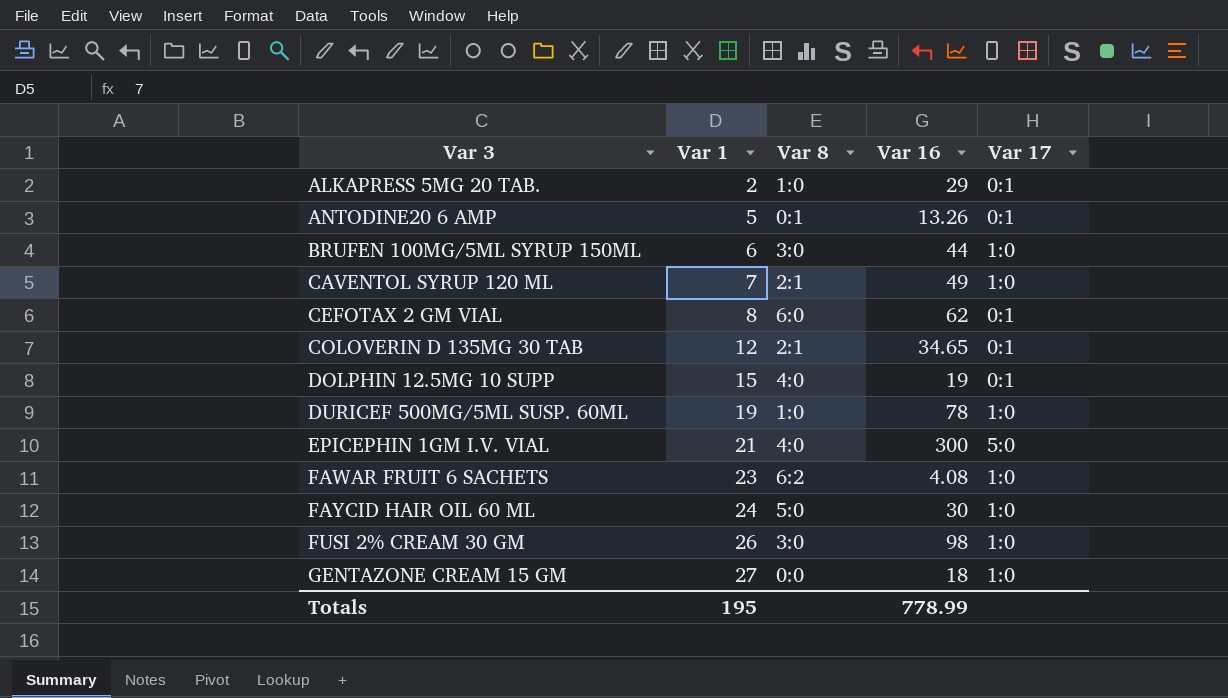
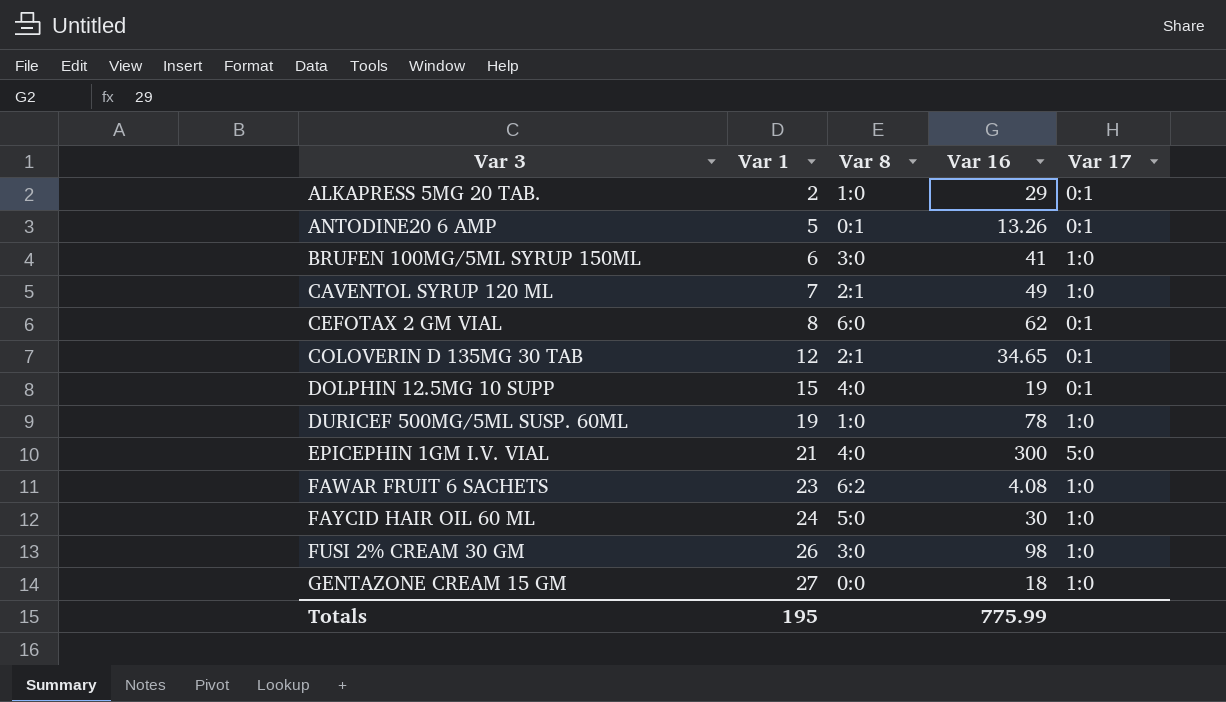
BRUFEN 100MG/5ML SYRUP 150ML | Var 16: 44 -> 41
Totals | Var 16: 778.99 -> 775.99

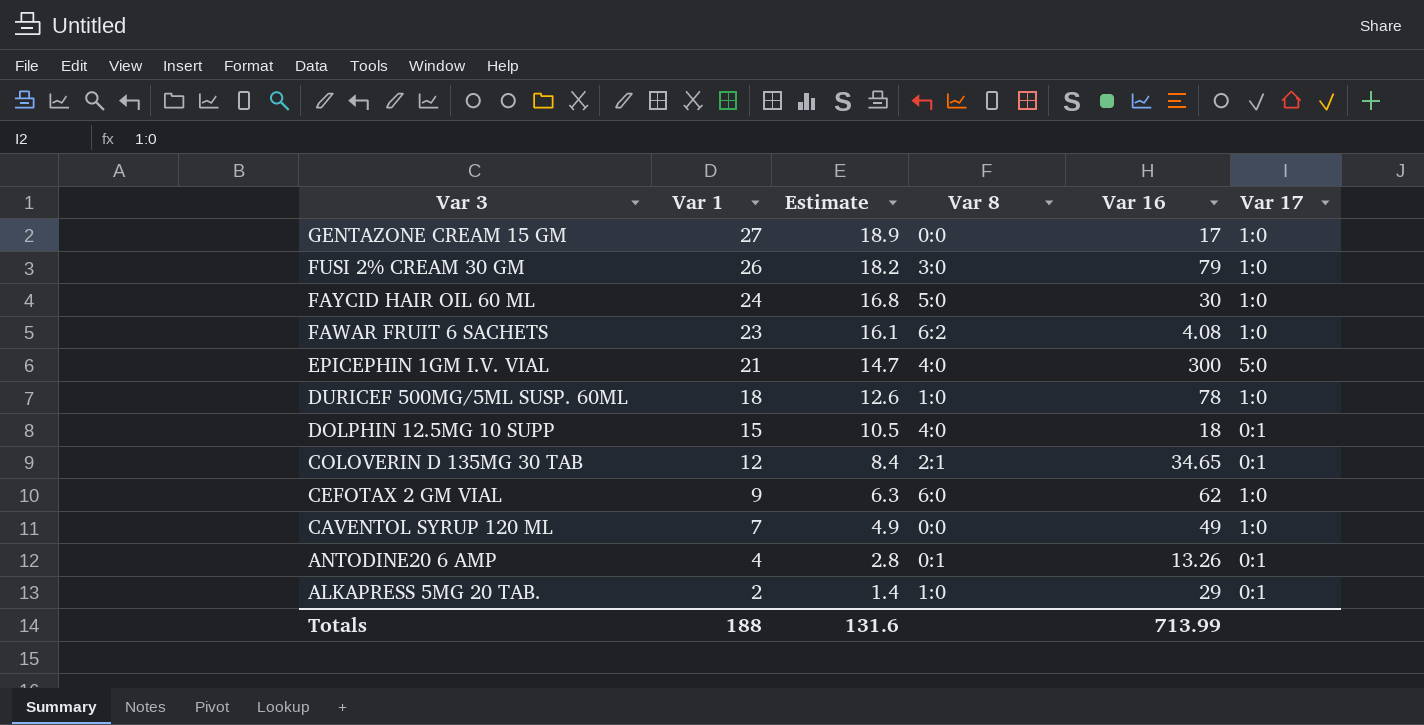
row order: Var 3 ascending -> Var 3 descending
column Estimate | formula: none -> [Var 1] * 0.7
row BRUFEN 100MG/5ML SYRUP 150ML: 6 | 3:0 | 41 | 1:0 -> none
GENTAZONE CREAM 15 GM | Var 16: 18 -> 17
FUSI 2% CREAM 30 GM | Var 16: 98 -> 79
DURICEF 500MG/5ML SUSP. 60ML | Var 1: 19 -> 18
DOLPHIN 12.5MG 10 SUPP | Var 16: 19 -> 18
CEFOTAX 2 GM VIAL | Var 1: 8 -> 9
CEFOTAX 2 GM VIAL | Var 17: 0:1 -> 1:0
CAVENTOL SYRUP 120 ML | Var 8: 2:1 -> 0:0
ANTODINE20 6 AMP | Var 1: 5 -> 4
Totals | Var 1: 195 -> 188
Totals | Var 16: 775.99 -> 713.99

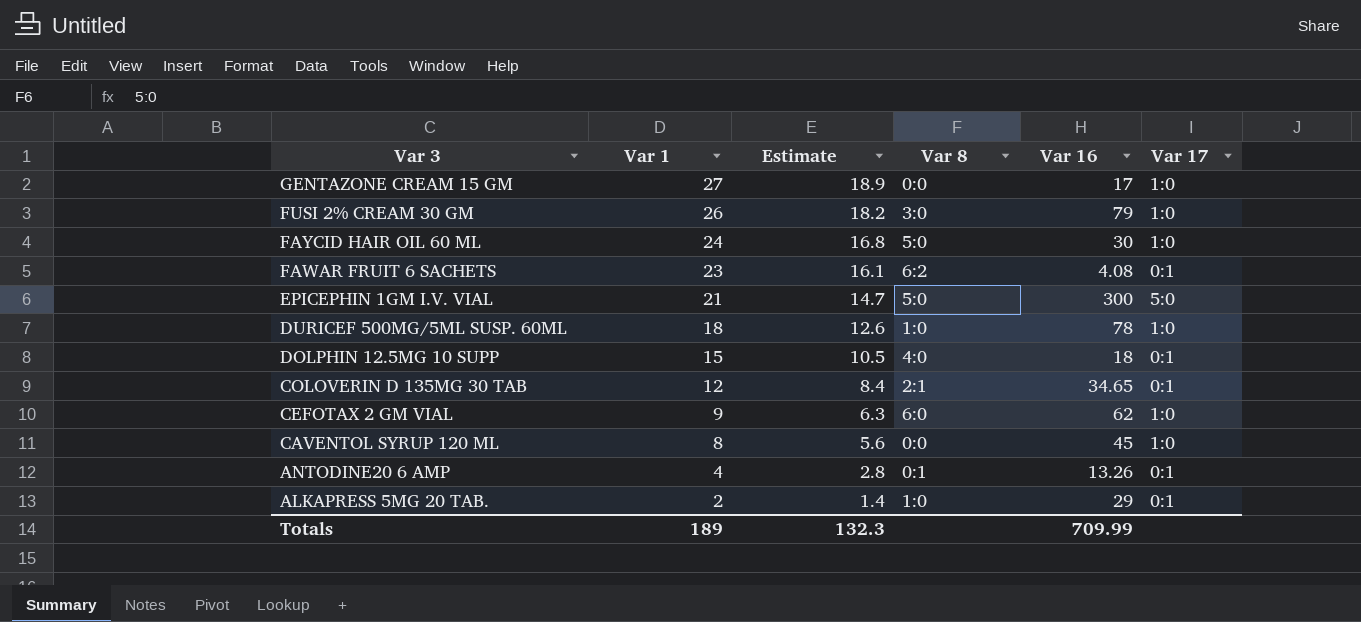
FAWAR FRUIT 6 SACHETS | Var 17: 1:0 -> 0:1
EPICEPHIN 1GM I.V. VIAL | Var 8: 4:0 -> 5:0
CAVENTOL SYRUP 120 ML | Var 1: 7 -> 8
CAVENTOL SYRUP 120 ML | Estimate: 4.9 -> 5.6
CAVENTOL SYRUP 120 ML | Var 16: 49 -> 45
Totals | Var 1: 188 -> 189
Totals | Estimate: 131.6 -> 132.3
Totals | Var 16: 713.99 -> 709.99

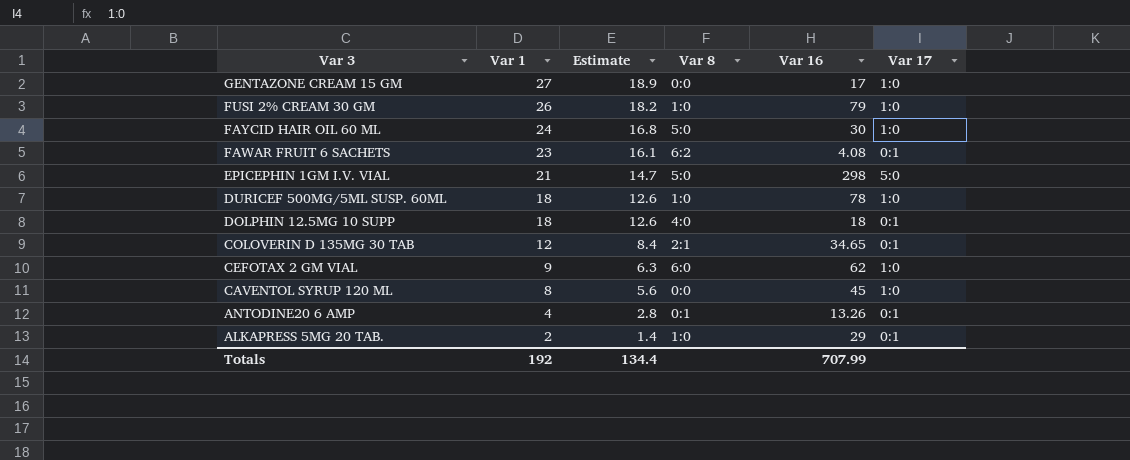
FUSI 2% CREAM 30 GM | Var 8: 3:0 -> 1:0
EPICEPHIN 1GM I.V. VIAL | Var 16: 300 -> 298
DOLPHIN 12.5MG 10 SUPP | Var 1: 15 -> 18
DOLPHIN 12.5MG 10 SUPP | Estimate: 10.5 -> 12.6
Totals | Var 1: 189 -> 192
Totals | Estimate: 132.3 -> 134.4
Totals | Var 16: 709.99 -> 707.99

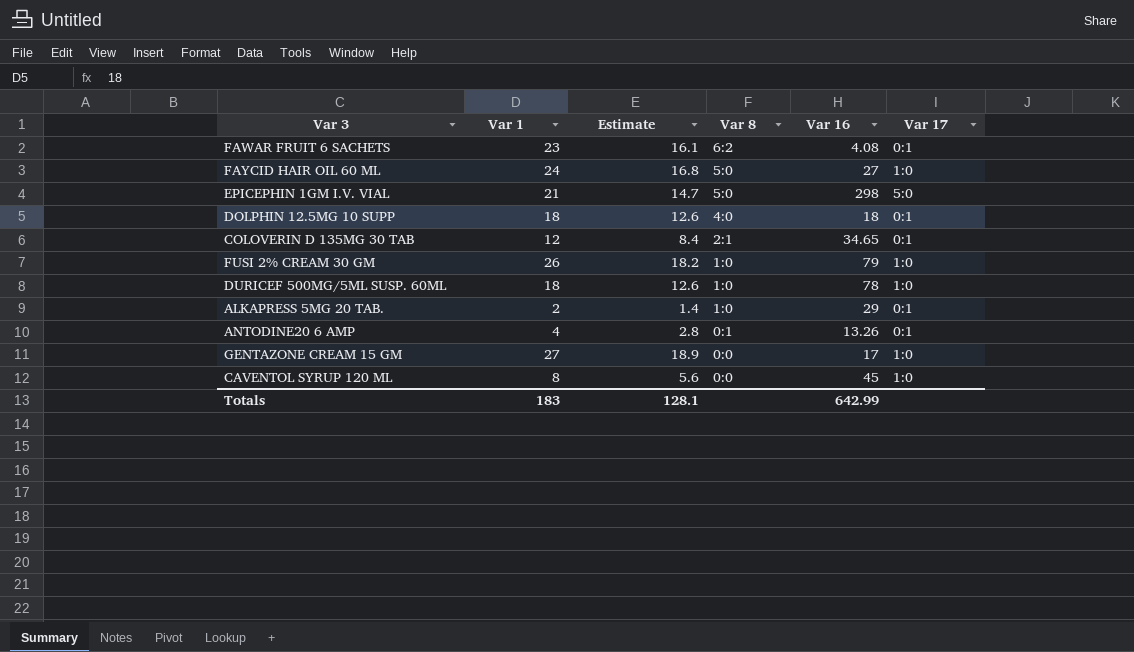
row order: Var 3 descending -> Var 8 descending
row CEFOTAX 2 GM VIAL: 9 | 6.3 | 6:0 | 62 | 1:0 -> none
FAYCID HAIR OIL 60 ML | Var 16: 30 -> 27
Totals | Var 1: 192 -> 183
Totals | Estimate: 134.4 -> 128.1
Totals | Var 16: 707.99 -> 642.99

